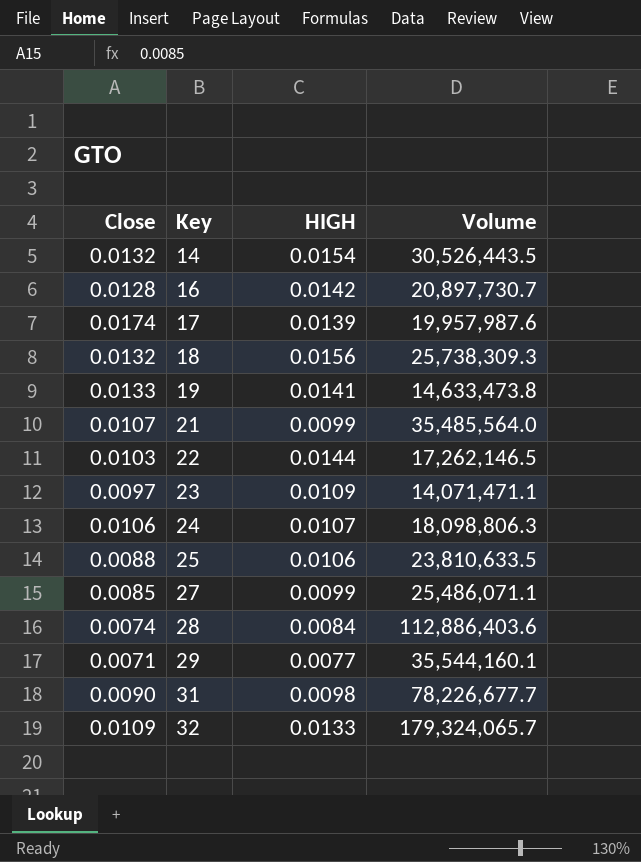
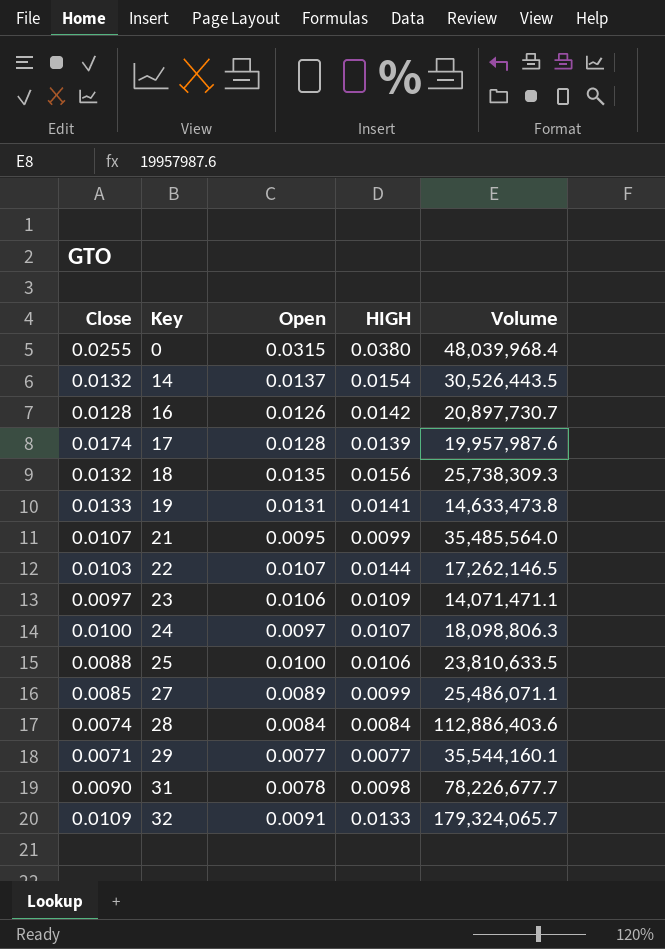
column Open | position: none -> 3
row 0: none -> 0.0255 | 0.0315 | 0.0380 | 48,039,968.4
24 | Close: 0.0106 -> 0.0100

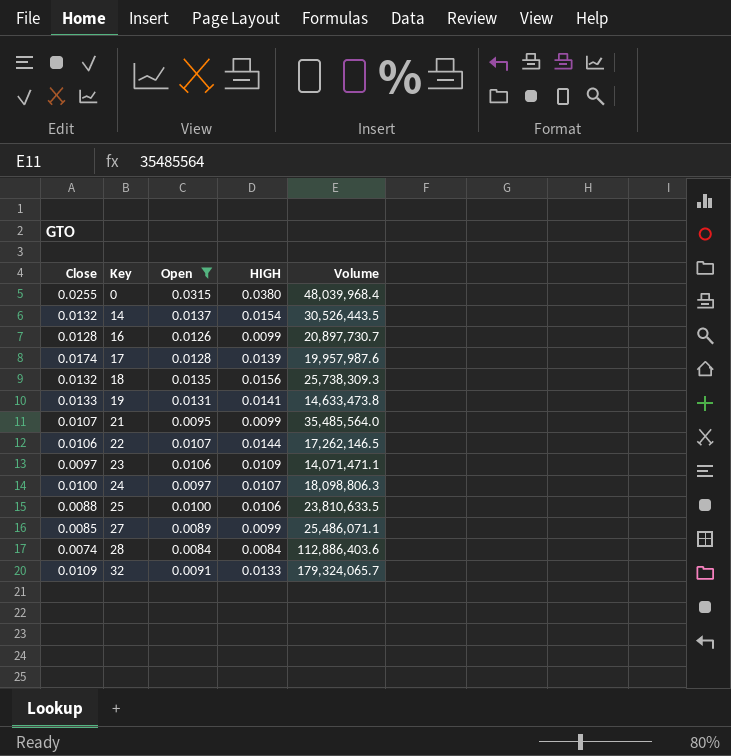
filter: none -> Open >= 0.0084
16 | HIGH: 0.0142 -> 0.0099
22 | Close: 0.0103 -> 0.0106

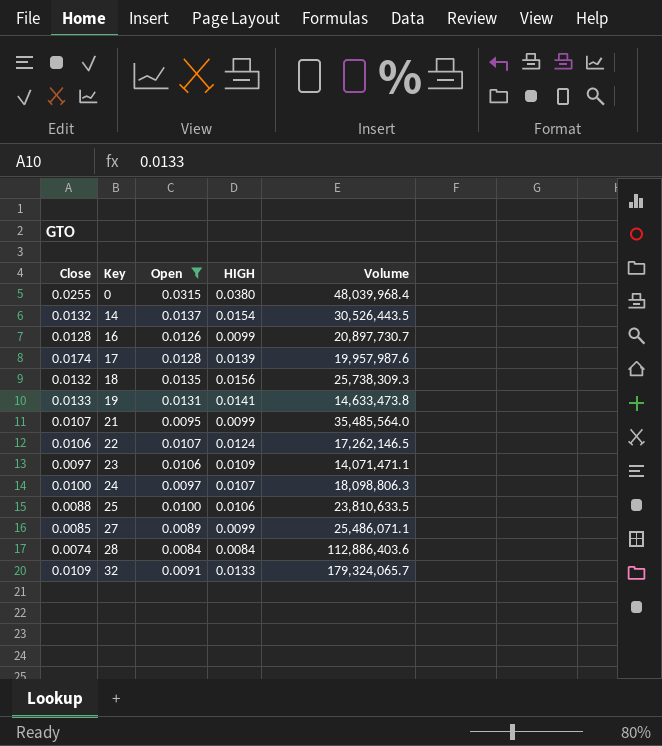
22 | HIGH: 0.0144 -> 0.0124

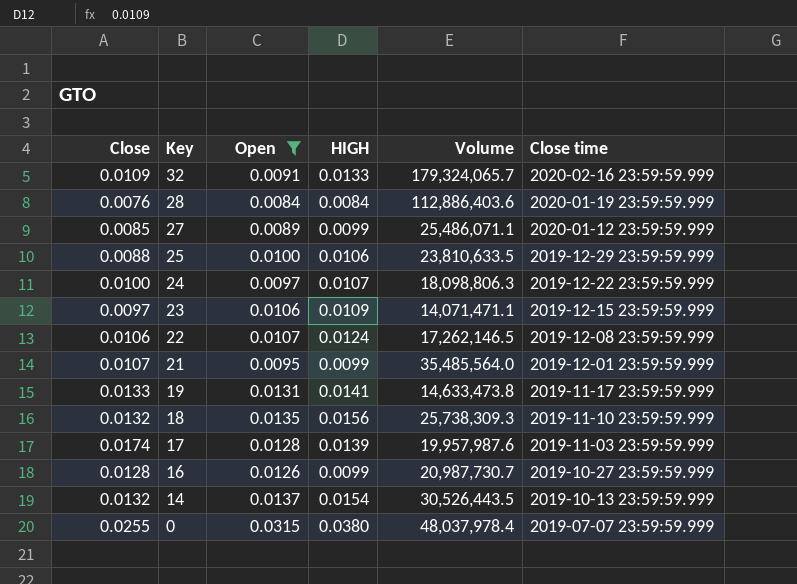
row order: Key ascending -> Key descending
column Close time | position: none -> 6
28 | Close: 0.0074 -> 0.0076
16 | Volume: 20,897,730.7 -> 20,987,730.7
0 | Volume: 48,039,968.4 -> 48,037,978.4

